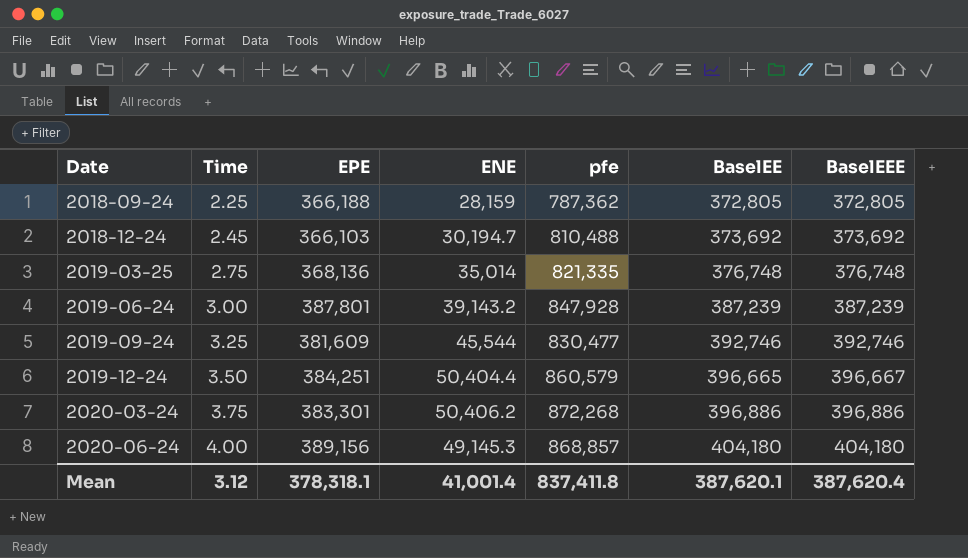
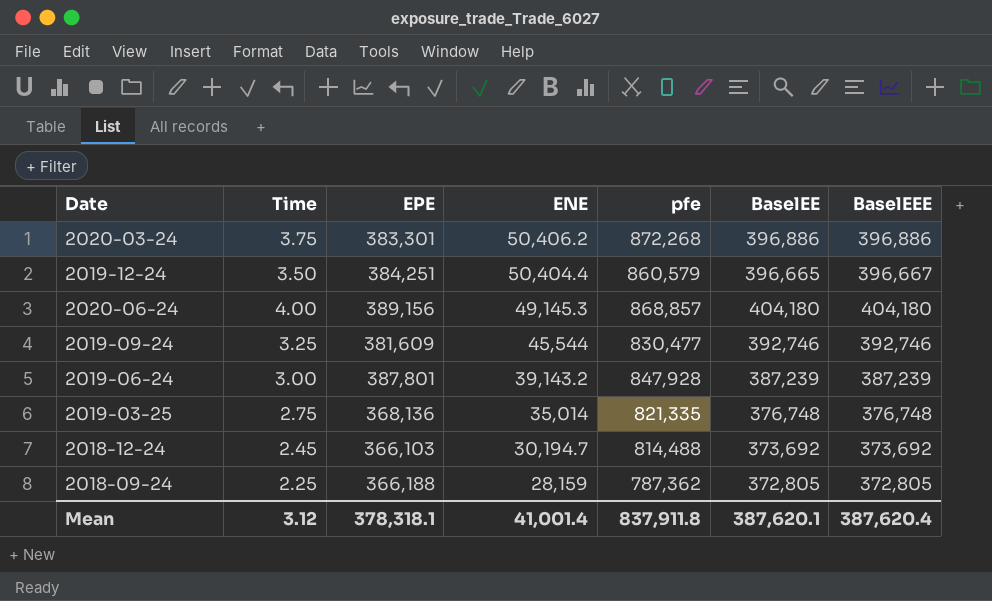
row order: Date ascending -> ENE descending
2018-12-24 | pfe: 810,488 -> 814,488
Mean | pfe: 837,411.8 -> 837,911.8

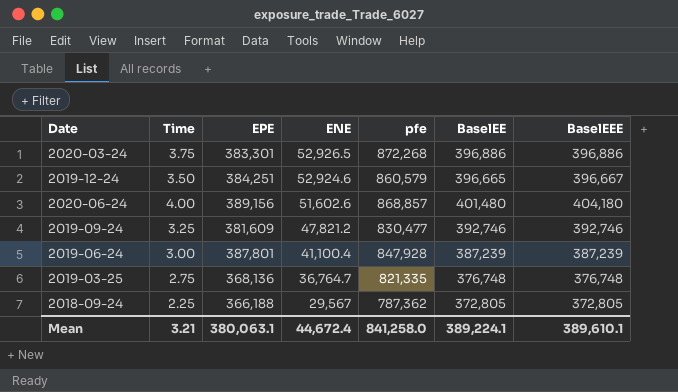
row 2018-12-24: 2.45 | 366,103 | 30,194.7 | 814,488 | 373,692 | 373,692 -> none
2020-03-24 | ENE: 50,406.2 -> 52,926.5
2019-12-24 | ENE: 50,404.4 -> 52,924.6
2020-06-24 | ENE: 49,145.3 -> 51,602.6
2020-06-24 | BaselEE: 404,180 -> 401,480
2019-09-24 | ENE: 45,544 -> 47,821.2
2019-06-24 | ENE: 39,143.2 -> 41,100.4
2019-03-25 | ENE: 35,014 -> 36,764.7
2018-09-24 | ENE: 28,159 -> 29,567
Mean | Time: 3.12 -> 3.21
Mean | EPE: 378,318.1 -> 380,063.1
Mean | ENE: 41,001.4 -> 44,672.4
Mean | pfe: 837,911.8 -> 841,258.0
Mean | BaselEE: 387,620.1 -> 389,224.1
Mean | BaselEEE: 387,620.4 -> 389,610.1

